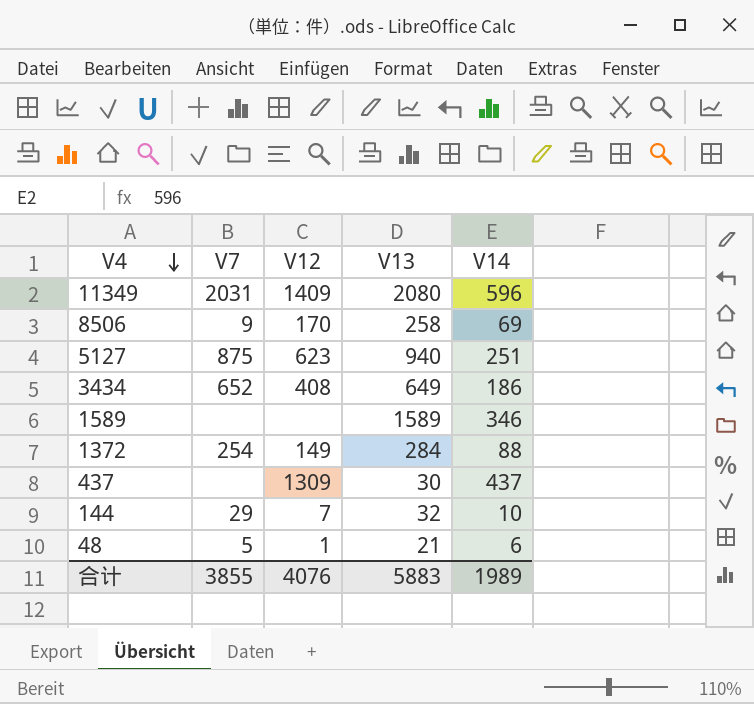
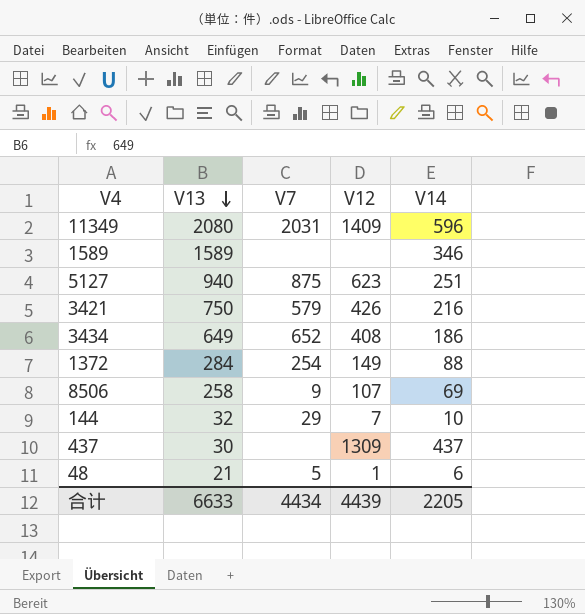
row order: V4 descending -> V13 descending
column V13 | position: 4 -> 2
row 3421: none -> 750 | 579 | 426 | 216
8506 | V12: 170 -> 107
合计 | V13: 5883 -> 6633
合计 | V7: 3855 -> 4434
合计 | V12: 4076 -> 4439
合计 | V14: 1989 -> 2205

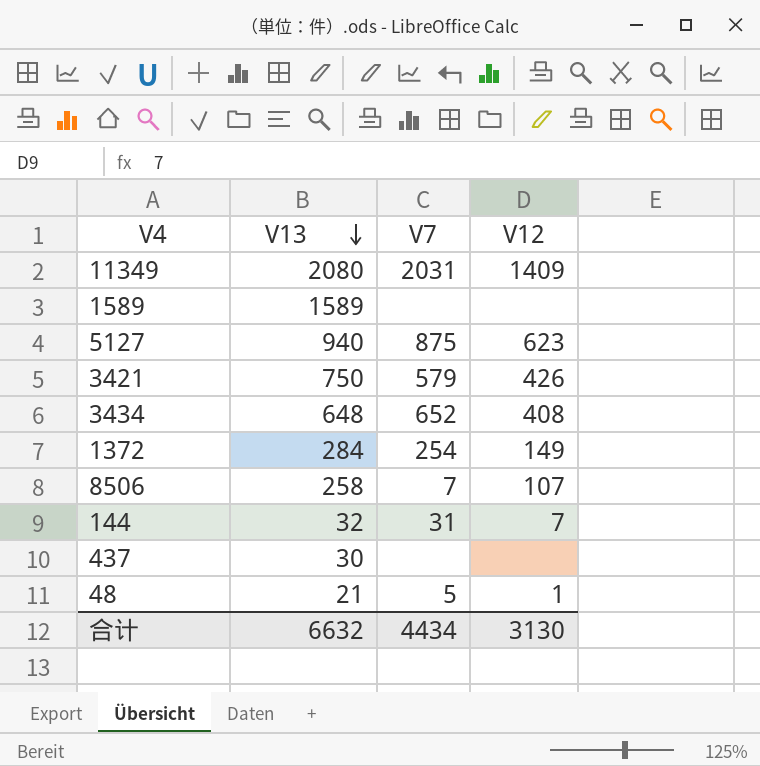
column V14 | position: 5 -> none
3434 | V13: 649 -> 648
8506 | V7: 9 -> 7
144 | V7: 29 -> 31
437 | V12: 1309 -> none
合计 | V13: 6633 -> 6632
合计 | V12: 4439 -> 3130

